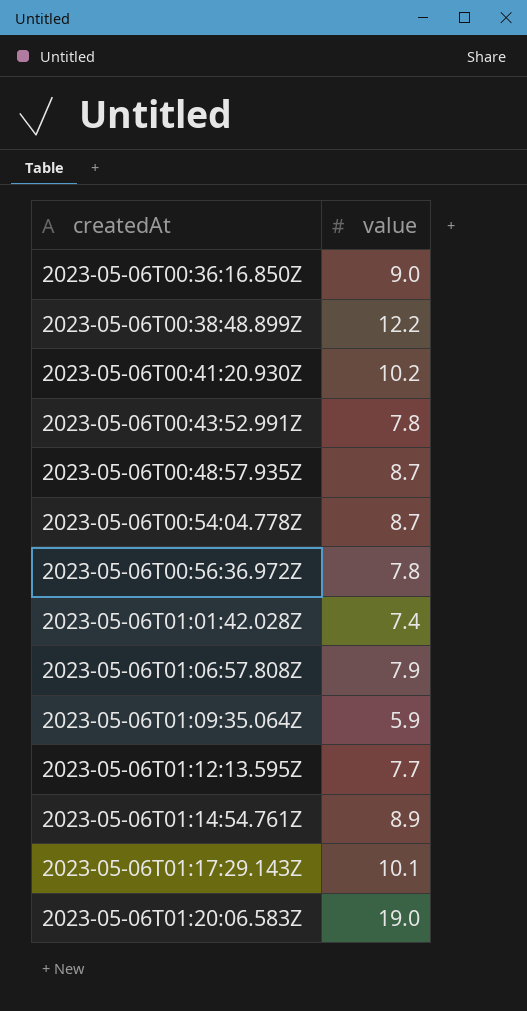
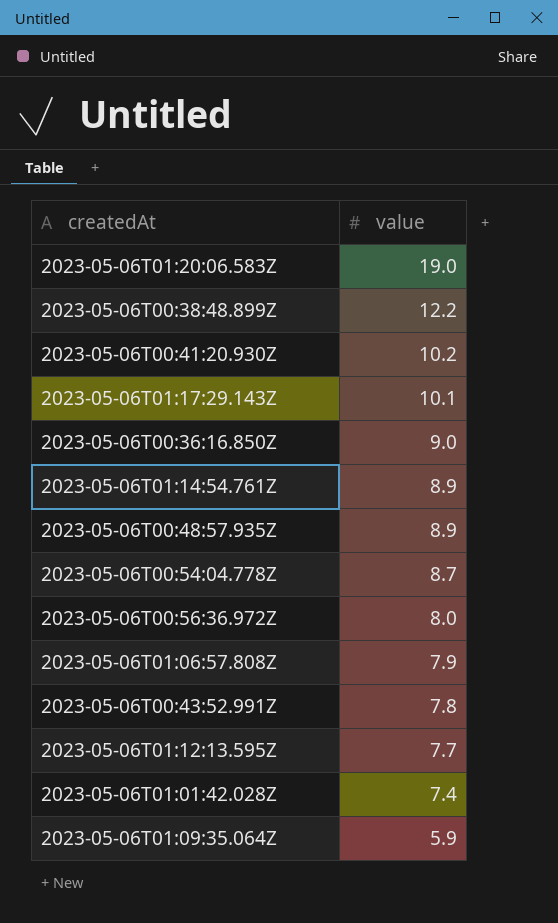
row order: createdAt ascending -> value descending
2023-05-06T00:48:57.935Z | value: 8.7 -> 8.9
2023-05-06T00:56:36.972Z | value: 7.8 -> 8.0

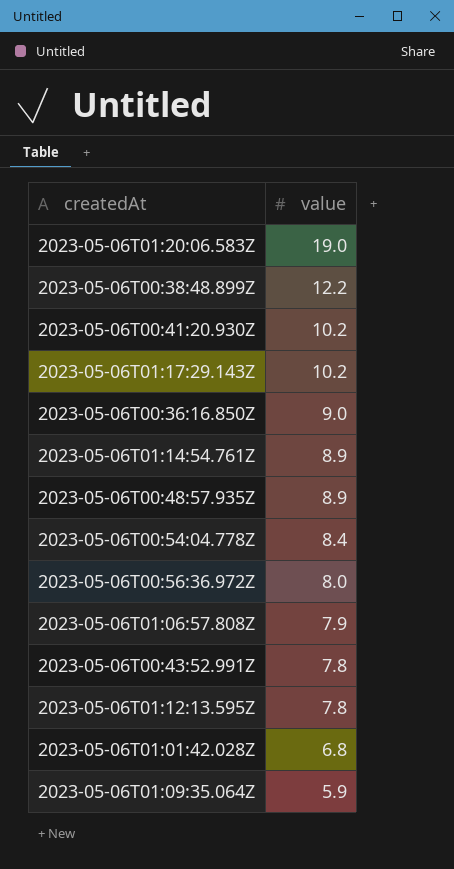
2023-05-06T01:17:29.143Z | value: 10.1 -> 10.2
2023-05-06T00:54:04.778Z | value: 8.7 -> 8.4
2023-05-06T01:12:13.595Z | value: 7.7 -> 7.8
2023-05-06T01:01:42.028Z | value: 7.4 -> 6.8

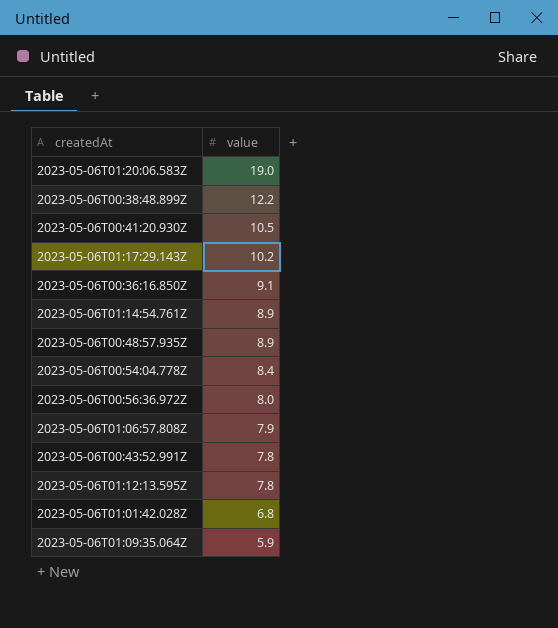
2023-05-06T00:41:20.930Z | value: 10.2 -> 10.5
2023-05-06T00:36:16.850Z | value: 9.0 -> 9.1

